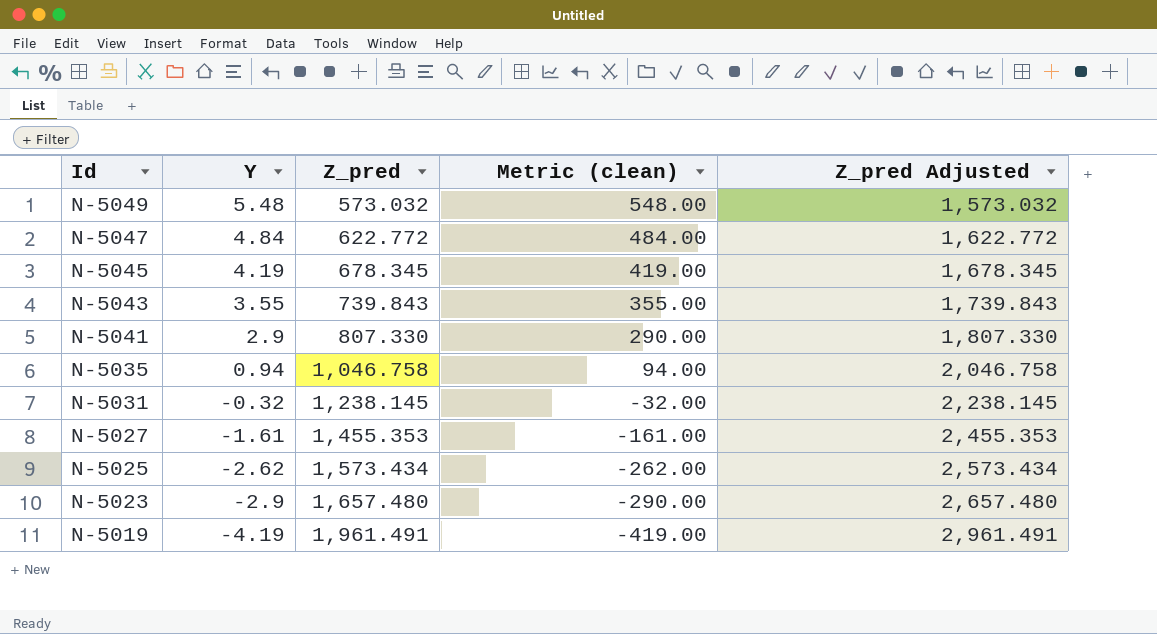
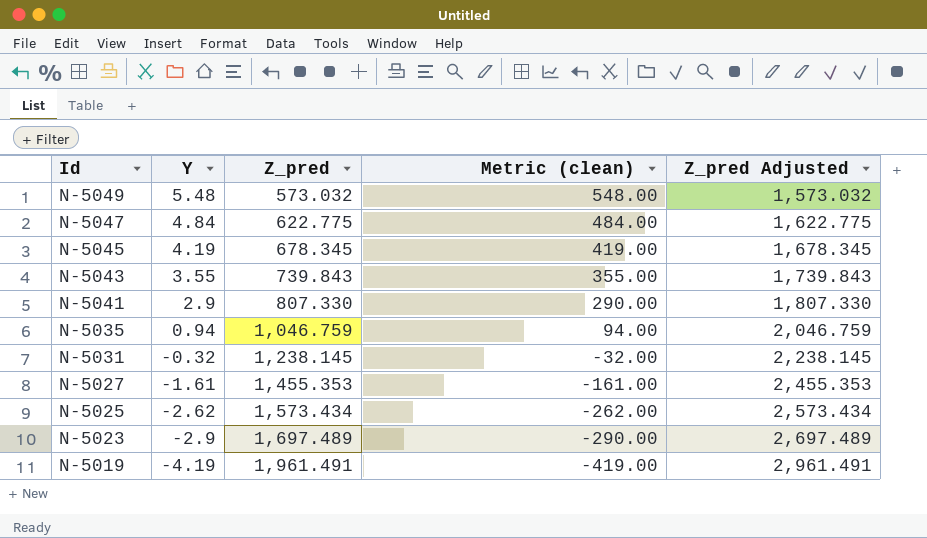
N-5047 | Z_pred: 622.772 -> 622.775
N-5047 | Z_pred Adjusted: 1,622.772 -> 1,622.775
N-5035 | Z_pred: 1,046.758 -> 1,046.759
N-5035 | Z_pred Adjusted: 2,046.758 -> 2,046.759
N-5023 | Z_pred: 1,657.480 -> 1,697.489
N-5023 | Z_pred Adjusted: 2,657.480 -> 2,697.489

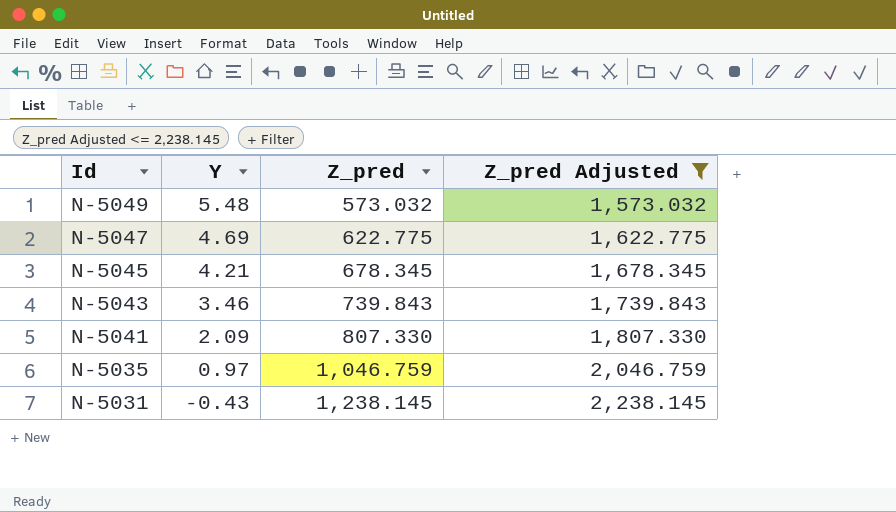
filter: none -> Z_pred Adjusted <= 2,238.145
column Metric (clean) | formula: [Y] * 100 -> none
N-5047 | Y: 4.84 -> 4.69
N-5045 | Y: 4.19 -> 4.21
N-5043 | Y: 3.55 -> 3.46
N-5041 | Y: 2.9 -> 2.09
N-5035 | Y: 0.94 -> 0.97
N-5031 | Y: -0.32 -> -0.43

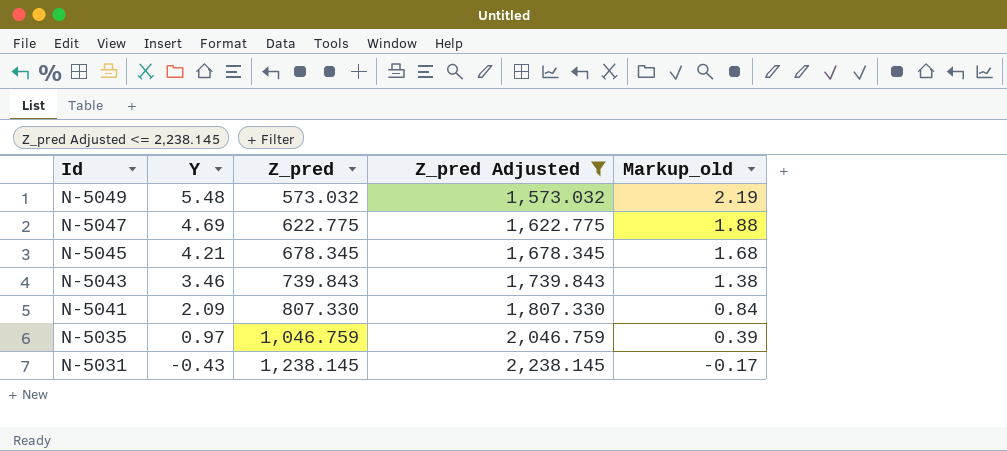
column Markup_old | formula: none -> [Y] * 0.4

